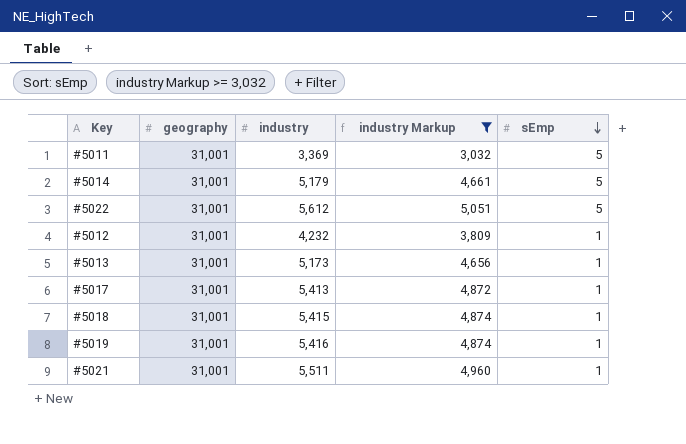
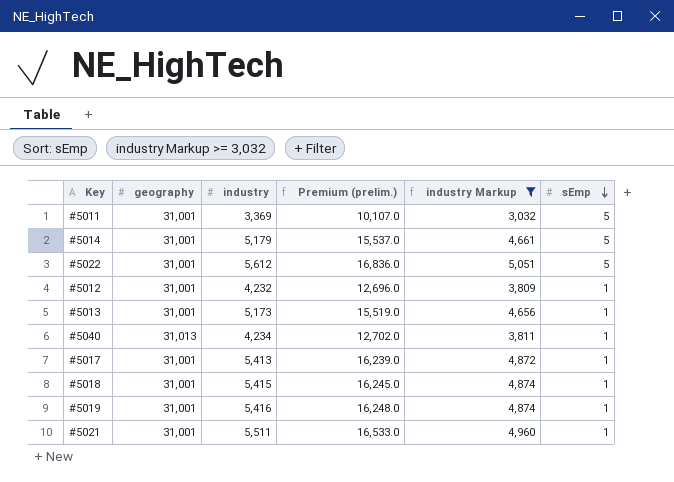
column Premium (prelim.) | formula: none -> [industry] * 3
row #5040: none -> 31,013 | 4,234 | 12,702.0 | 3,811 | 1

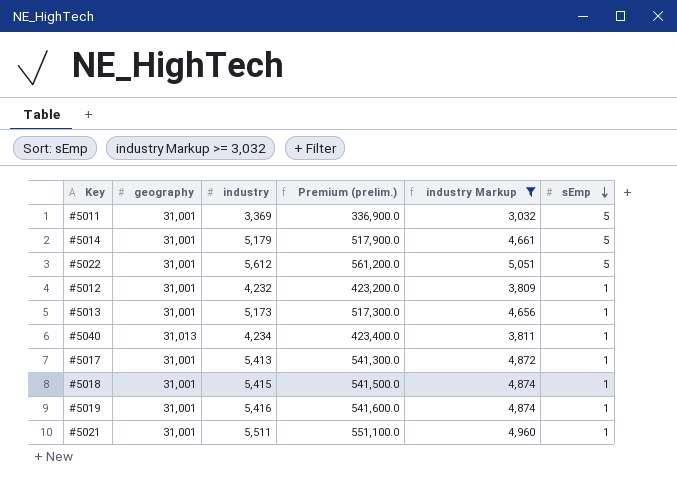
column Premium (prelim.) | formula: [industry] * 3 -> [industry] * 100

